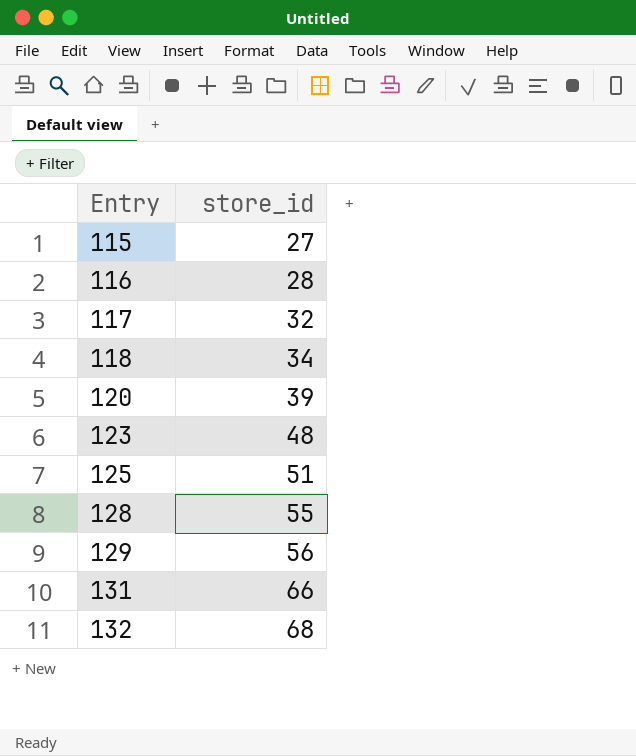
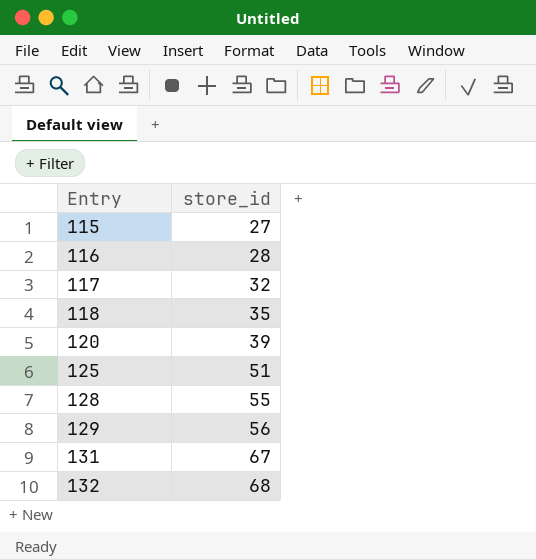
row 123: 48 -> none
118 | store_id: 34 -> 35
131 | store_id: 66 -> 67

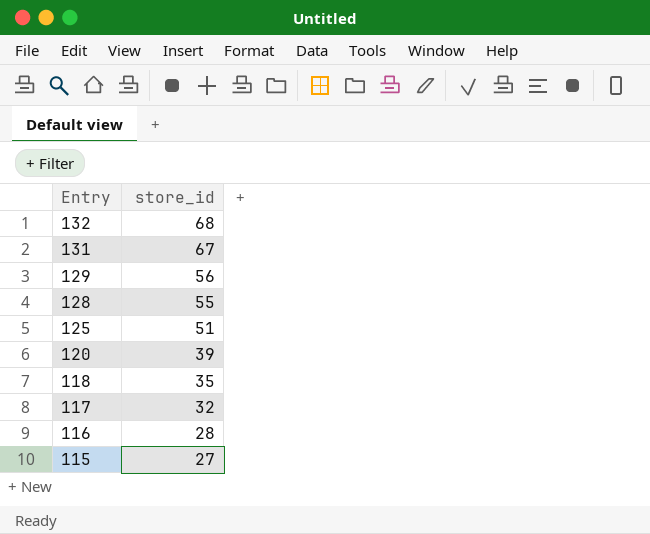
row order: Entry ascending -> Entry descending

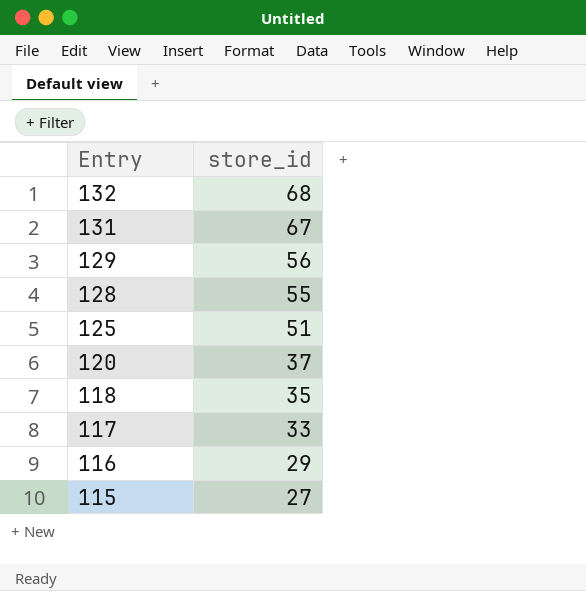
120 | store_id: 39 -> 37
117 | store_id: 32 -> 33
116 | store_id: 28 -> 29

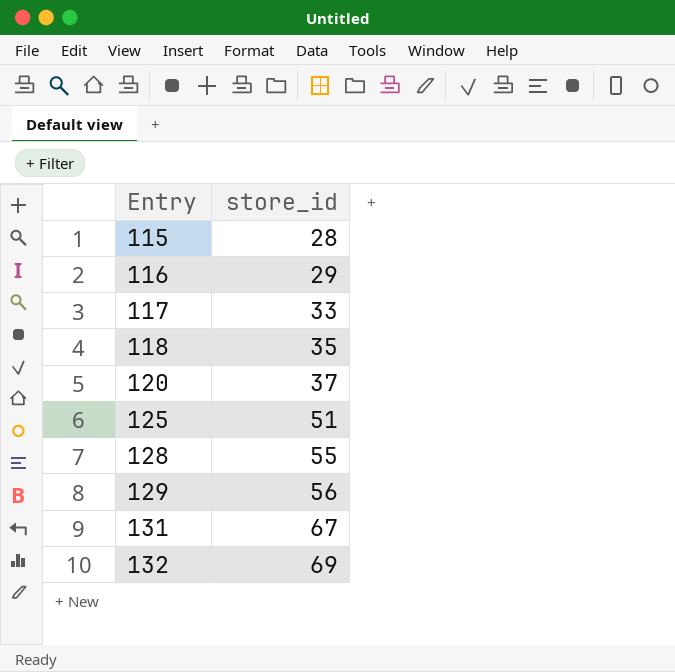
row order: Entry descending -> Entry ascending
115 | store_id: 27 -> 28
132 | store_id: 68 -> 69

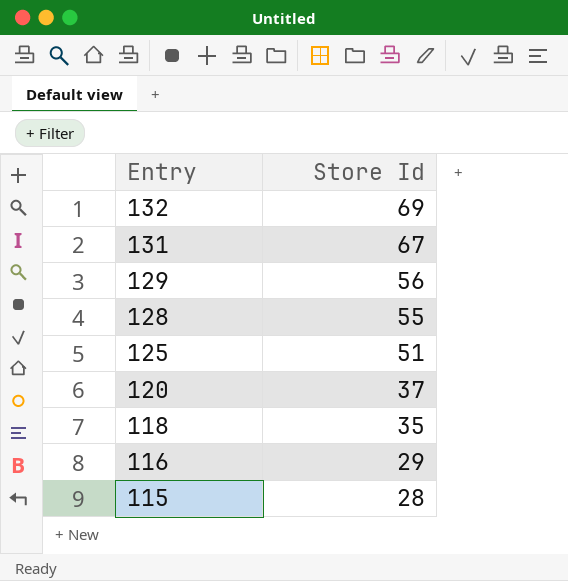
row order: Entry ascending -> Entry descending
column name: store_id -> Store Id
row 117: 33 -> none

